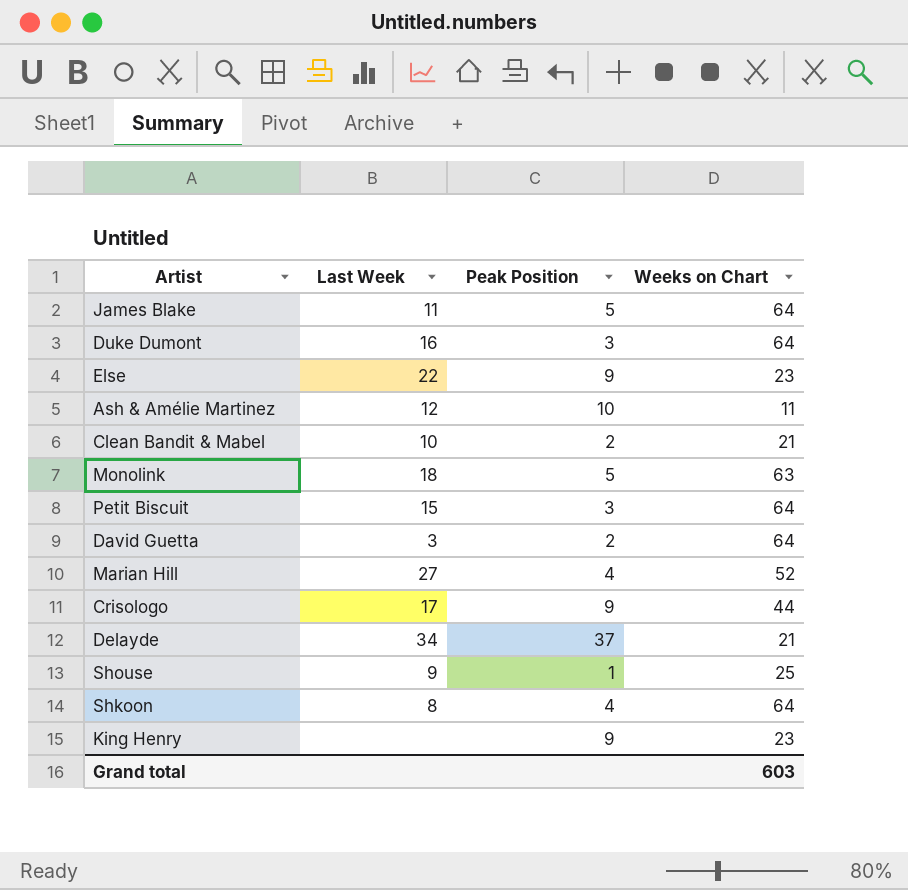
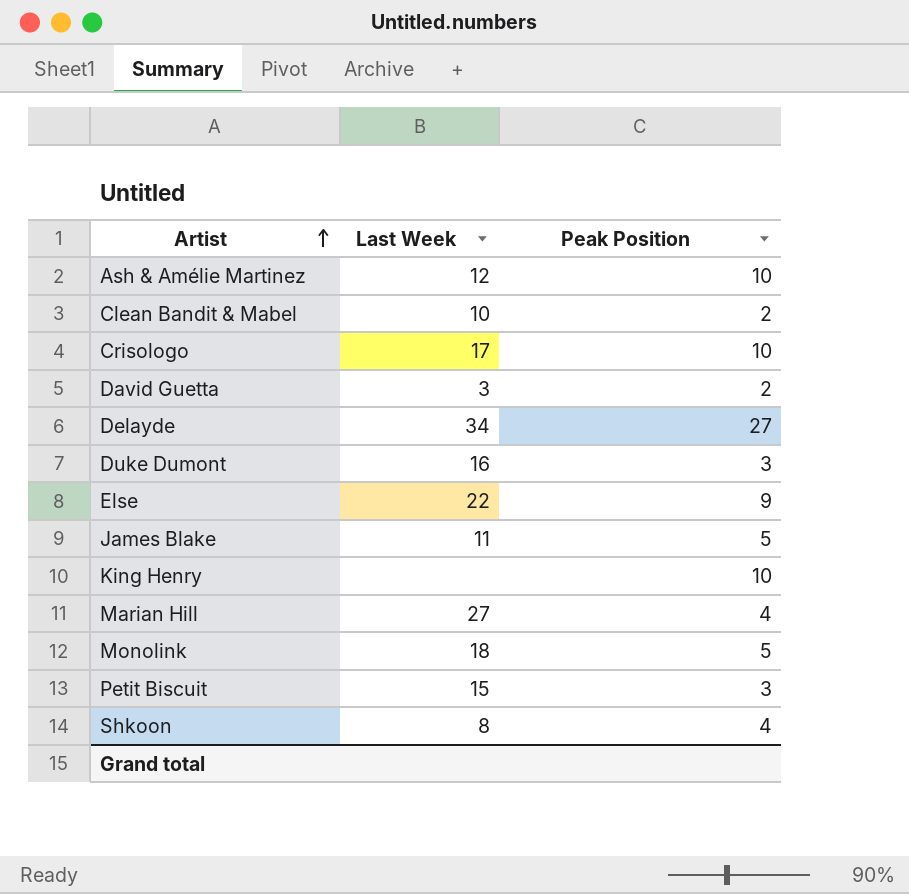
row order: none -> Artist ascending
column Weeks on Chart | position: 4 -> none
row Shouse: 9 | 1 | 25 -> none
Crisologo | Peak Position: 9 -> 10
Delayde | Peak Position: 37 -> 27
King Henry | Peak Position: 9 -> 10

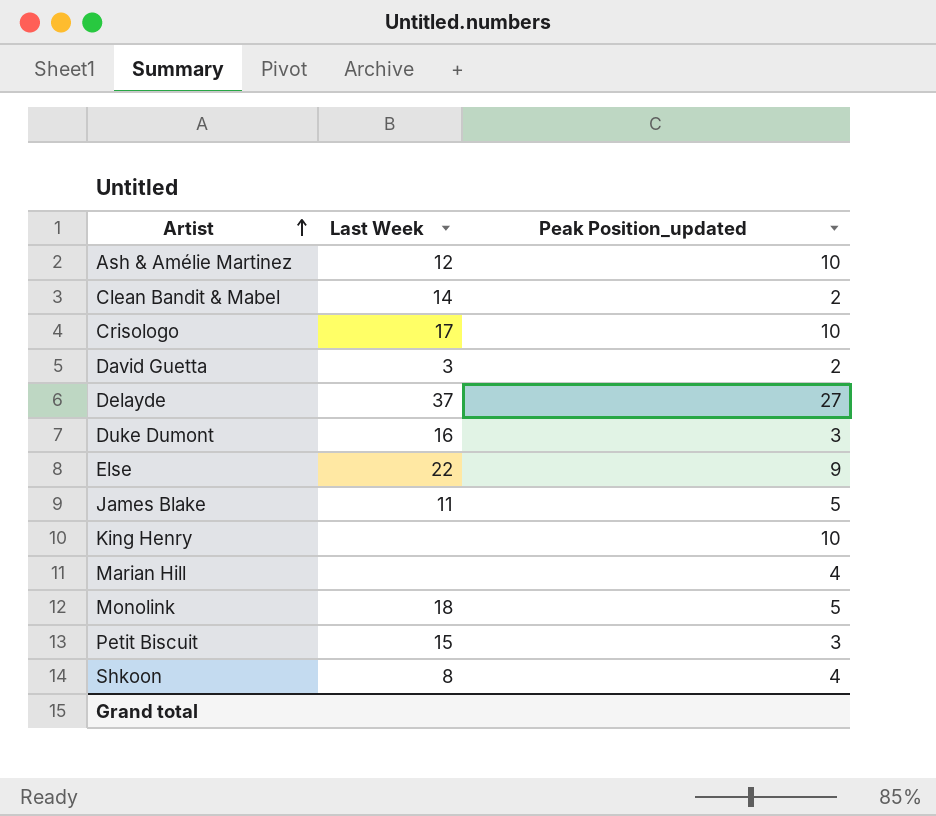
column name: Peak Position -> Peak Position_updated
Clean Bandit & Mabel | Last Week: 10 -> 14
Delayde | Last Week: 34 -> 37
Marian Hill | Last Week: 27 -> none

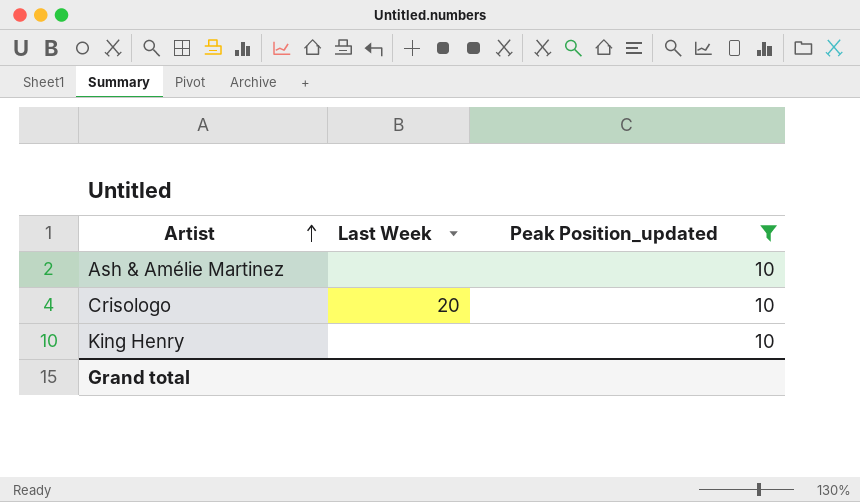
filter: none -> Peak Position_updated = 10
Ash & Amélie Martinez | Last Week: 12 -> none
Crisologo | Last Week: 17 -> 20

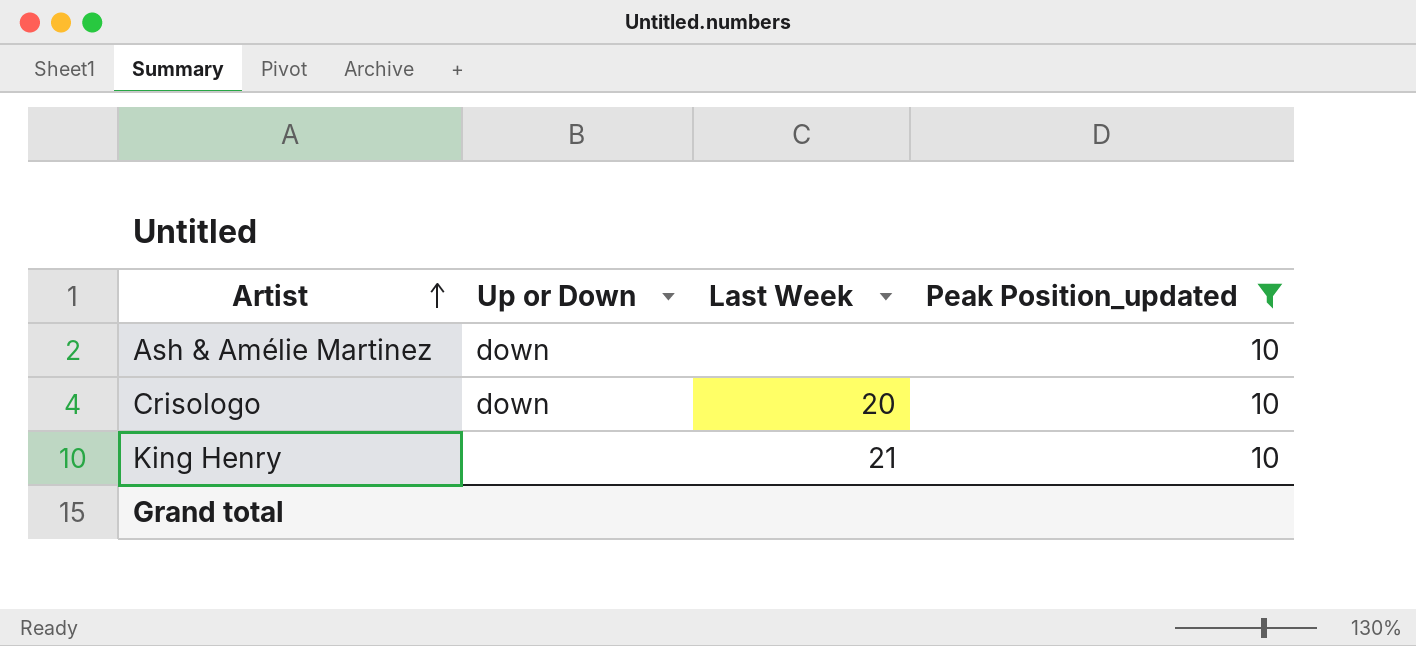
column Up or Down | position: none -> 2
King Henry | Last Week: none -> 21

